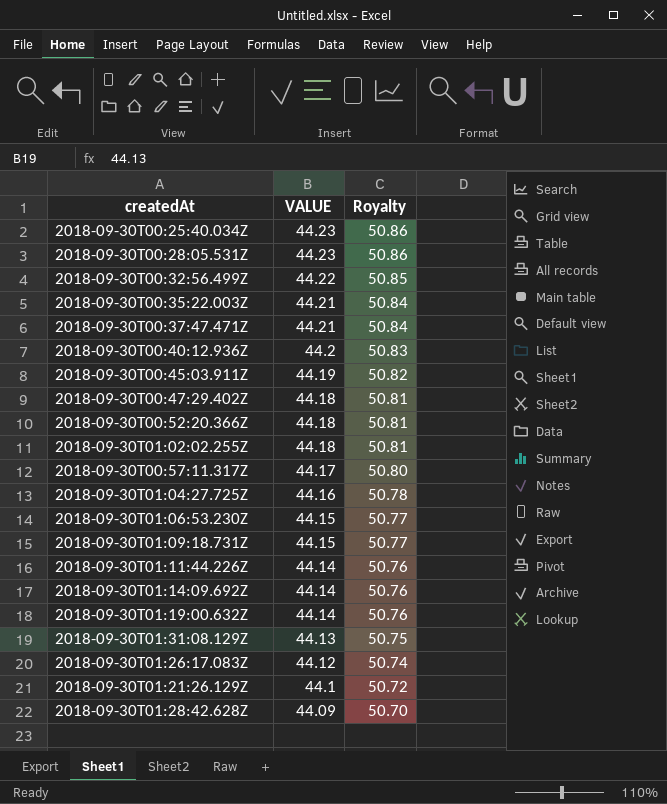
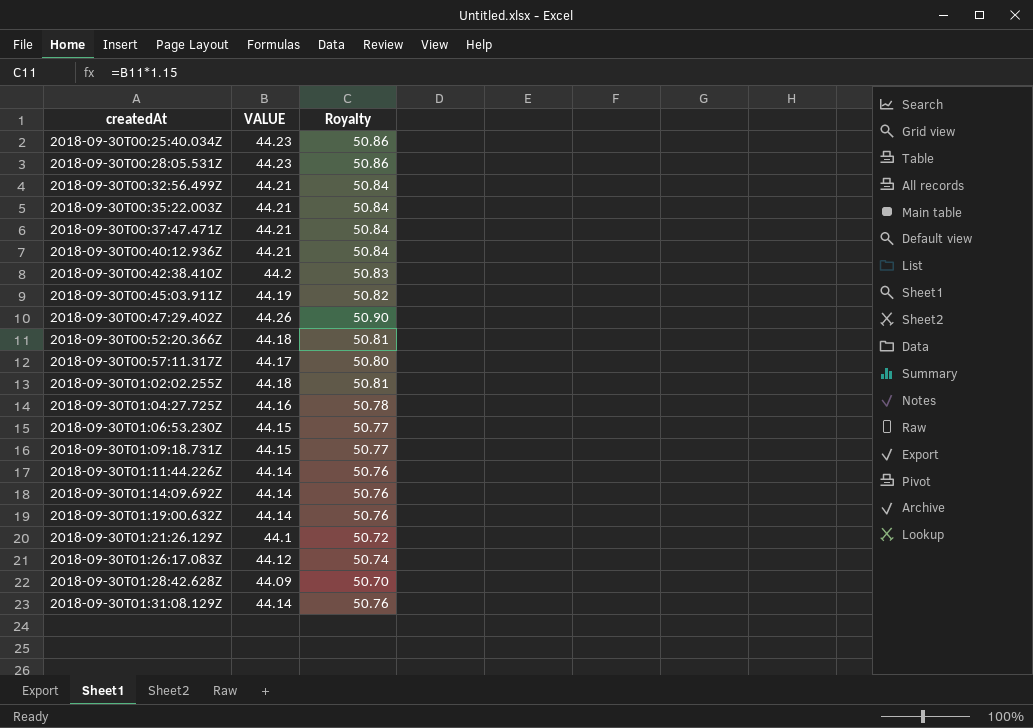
row order: VALUE descending -> createdAt ascending
2018-09-30T00:32:56.499Z | VALUE: 44.22 -> 44.21
2018-09-30T00:32:56.499Z | Royalty: 50.85 -> 50.84
2018-09-30T00:40:12.936Z | VALUE: 44.2 -> 44.21
2018-09-30T00:40:12.936Z | Royalty: 50.83 -> 50.84
row 2018-09-30T00:42:38.410Z: none -> 44.2 | 50.83
2018-09-30T00:47:29.402Z | VALUE: 44.18 -> 44.26
2018-09-30T00:47:29.402Z | Royalty: 50.81 -> 50.90
2018-09-30T01:31:08.129Z | VALUE: 44.13 -> 44.14
2018-09-30T01:31:08.129Z | Royalty: 50.75 -> 50.76

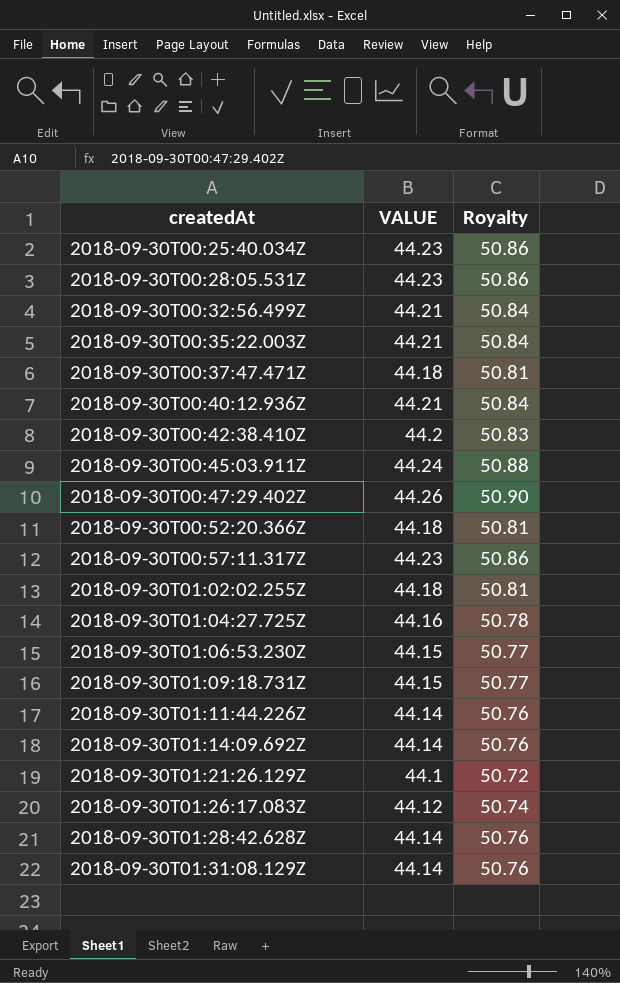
row 2018-09-30T01:19:00.632Z: 44.14 | 50.76 -> none
2018-09-30T00:37:47.471Z | VALUE: 44.21 -> 44.18
2018-09-30T00:37:47.471Z | Royalty: 50.84 -> 50.81
2018-09-30T00:45:03.911Z | VALUE: 44.19 -> 44.24
2018-09-30T00:45:03.911Z | Royalty: 50.82 -> 50.88
2018-09-30T00:57:11.317Z | VALUE: 44.17 -> 44.23
2018-09-30T00:57:11.317Z | Royalty: 50.80 -> 50.86
2018-09-30T01:28:42.628Z | VALUE: 44.09 -> 44.14
2018-09-30T01:28:42.628Z | Royalty: 50.70 -> 50.76

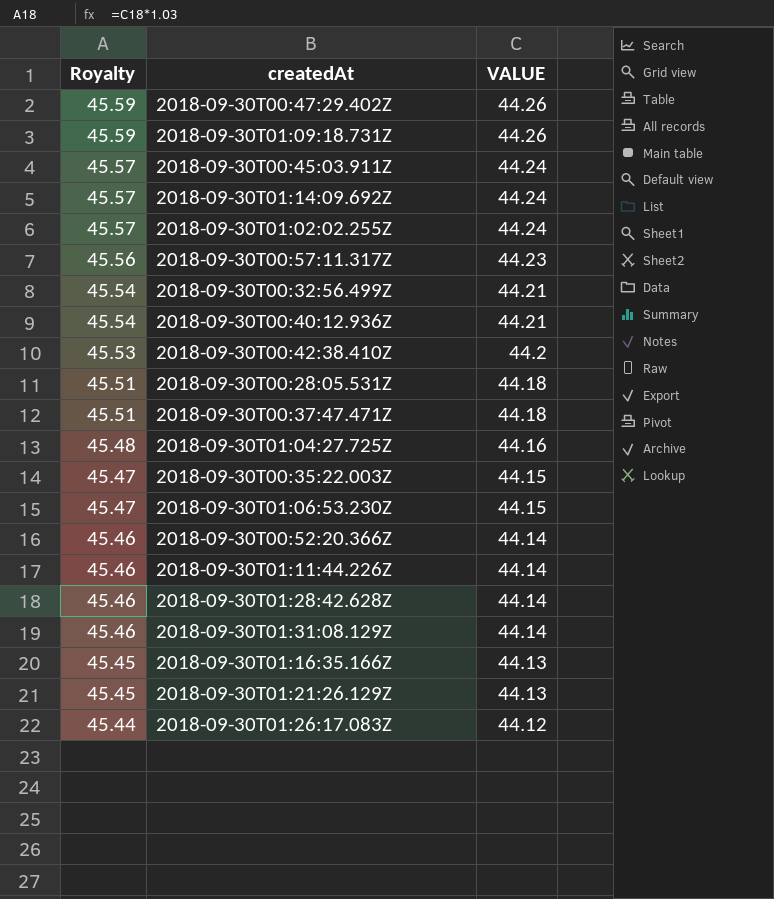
row order: createdAt ascending -> Royalty descending
column Royalty | formula: [VALUE] * 1.15 -> [VALUE] * 1.03
column Royalty | position: 3 -> 1
row 2018-09-30T00:25:40.034Z: 44.23 | 50.86 -> none
2018-09-30T01:09:18.731Z | VALUE: 44.15 -> 44.26
2018-09-30T01:14:09.692Z | VALUE: 44.14 -> 44.24
2018-09-30T01:02:02.255Z | VALUE: 44.18 -> 44.24
2018-09-30T00:28:05.531Z | VALUE: 44.23 -> 44.18
2018-09-30T00:35:22.003Z | VALUE: 44.21 -> 44.15
2018-09-30T00:52:20.366Z | VALUE: 44.18 -> 44.14
row 2018-09-30T01:16:35.166Z: none -> 45.45 | 44.13
2018-09-30T01:21:26.129Z | VALUE: 44.1 -> 44.13

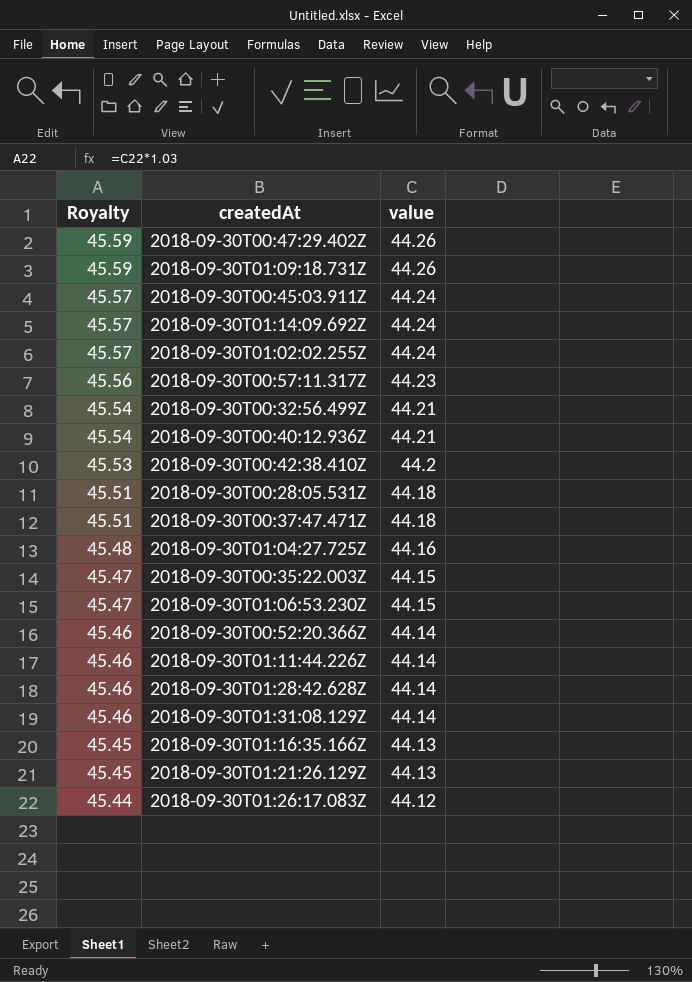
column name: VALUE -> value

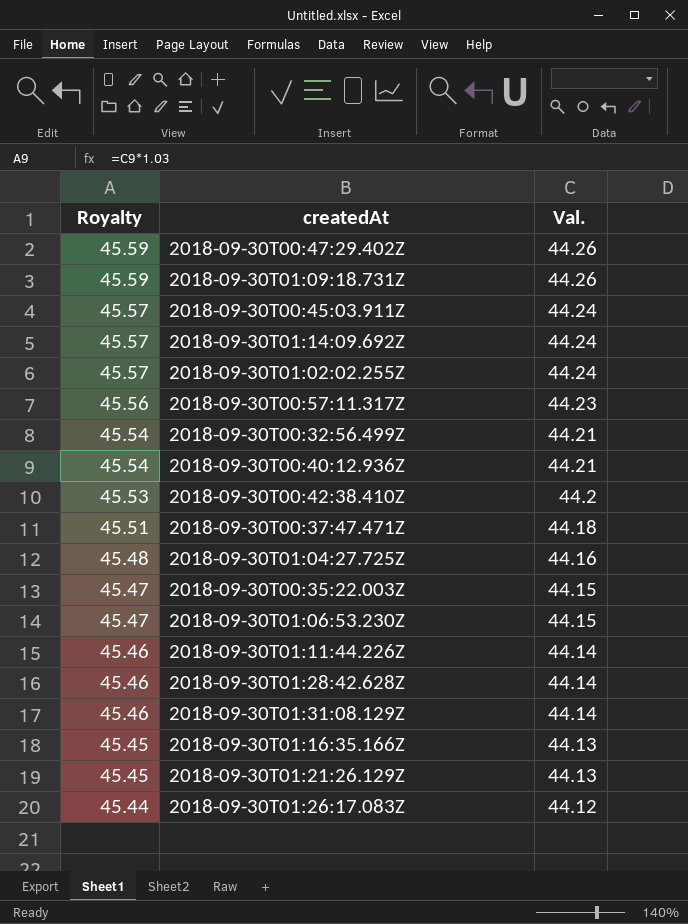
column name: value -> Val.
row 2018-09-30T00:28:05.531Z: 45.51 | 44.18 -> none
row 2018-09-30T00:52:20.366Z: 45.46 | 44.14 -> none

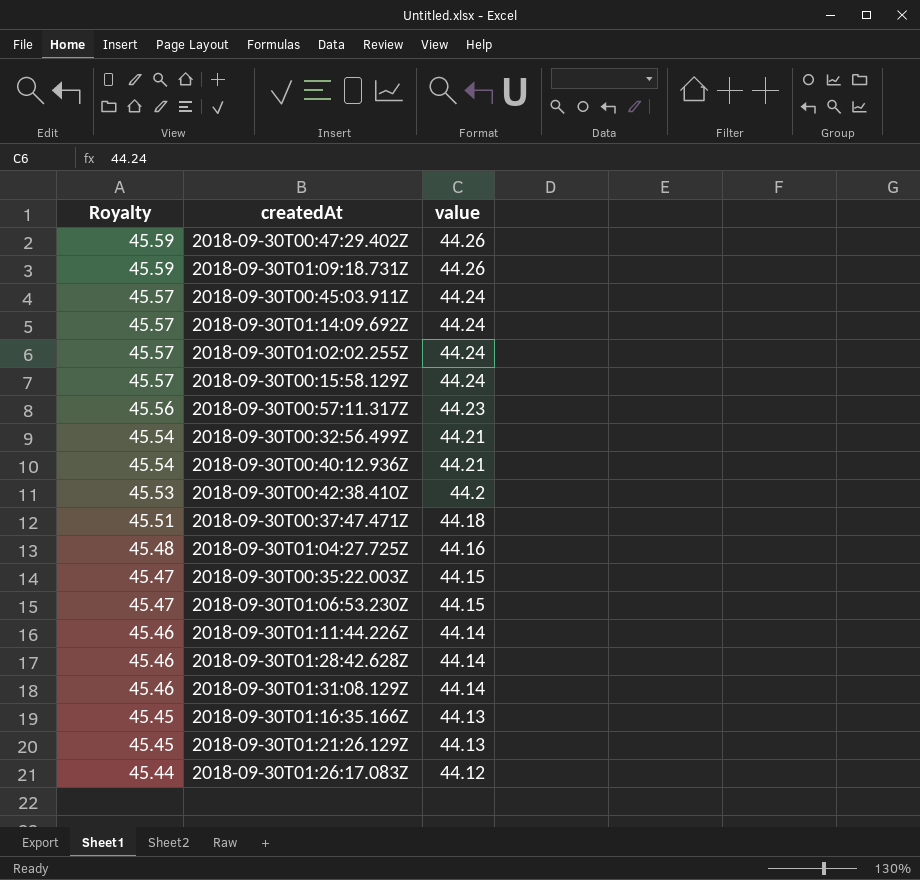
column name: Val. -> value
row 2018-09-30T00:15:58.129Z: none -> 45.57 | 44.24

